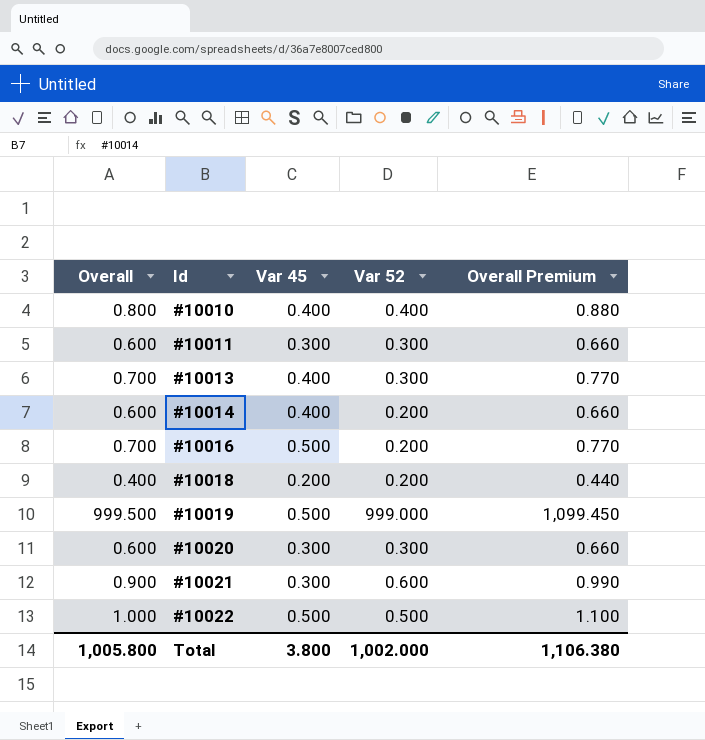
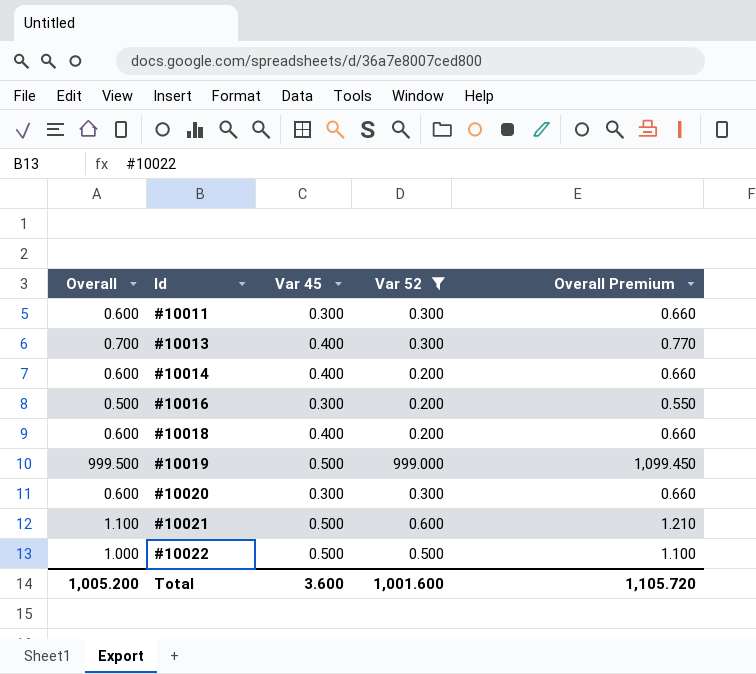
filter: none -> Var 52 != 0.400
#10016 | Overall: 0.700 -> 0.500
#10016 | Var 45: 0.500 -> 0.300
#10016 | Overall Premium: 0.770 -> 0.550
#10018 | Overall: 0.400 -> 0.600
#10018 | Var 45: 0.200 -> 0.400
#10018 | Overall Premium: 0.440 -> 0.660
#10021 | Overall: 0.900 -> 1.100
#10021 | Var 45: 0.300 -> 0.500
#10021 | Overall Premium: 0.990 -> 1.210
Total | Overall: 1,005.800 -> 1,005.200
Total | Var 45: 3.800 -> 3.600
Total | Var 52: 1,002.000 -> 1,001.600
Total | Overall Premium: 1,106.380 -> 1,105.720

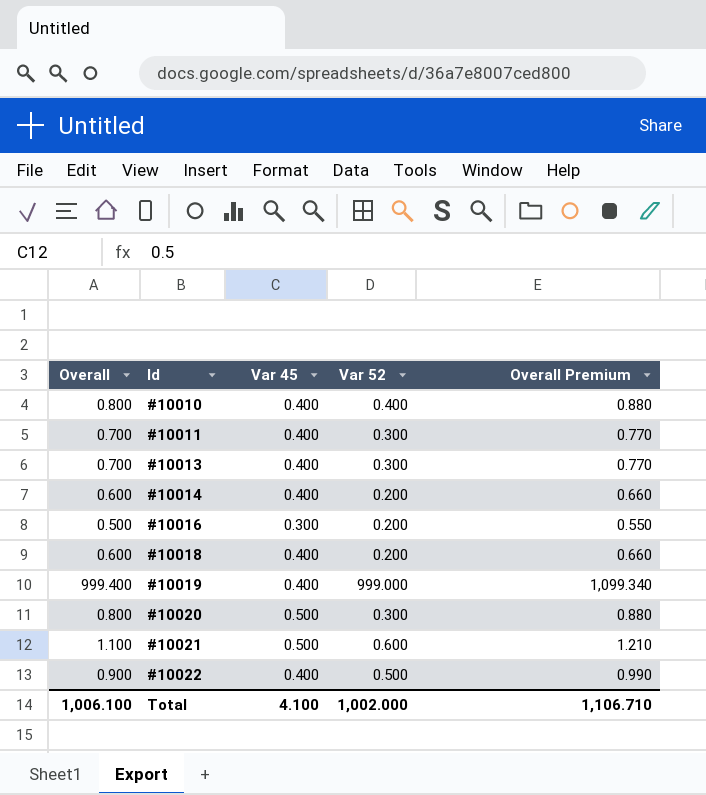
filter: Var 52 != 0.400 -> none
#10011 | Overall: 0.600 -> 0.700
#10011 | Var 45: 0.300 -> 0.400
#10011 | Overall Premium: 0.660 -> 0.770
#10019 | Overall: 999.500 -> 999.400
#10019 | Var 45: 0.500 -> 0.400
#10019 | Overall Premium: 1,099.450 -> 1,099.340
#10020 | Overall: 0.600 -> 0.800
#10020 | Var 45: 0.300 -> 0.500
#10020 | Overall Premium: 0.660 -> 0.880
#10022 | Overall: 1.000 -> 0.900
#10022 | Var 45: 0.500 -> 0.400
#10022 | Overall Premium: 1.100 -> 0.990
Total | Overall: 1,005.200 -> 1,006.100
Total | Var 45: 3.600 -> 4.100
Total | Var 52: 1,001.600 -> 1,002.000
Total | Overall Premium: 1,105.720 -> 1,106.710

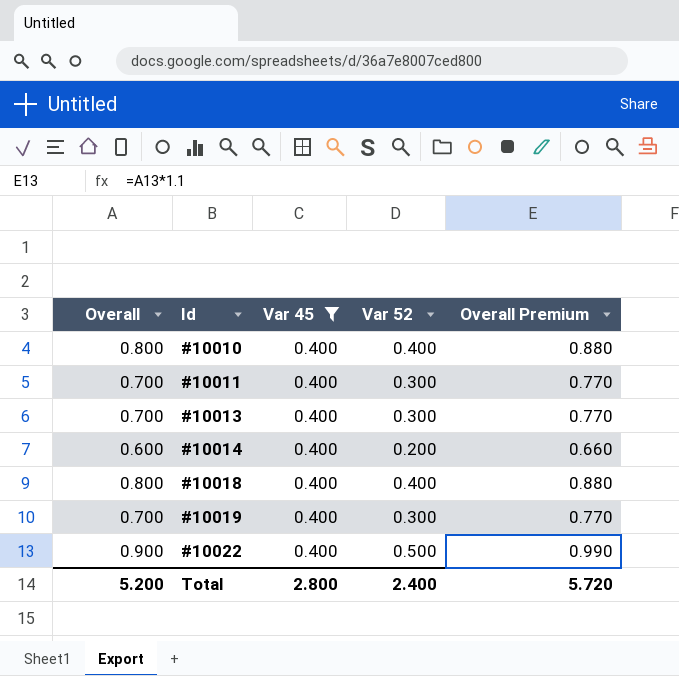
filter: none -> Var 45 = 0.400
#10018 | Overall: 0.600 -> 0.800
#10018 | Var 52: 0.200 -> 0.400
#10018 | Overall Premium: 0.660 -> 0.880
#10019 | Overall: 999.400 -> 0.700
#10019 | Var 52: 999.000 -> 0.300
#10019 | Overall Premium: 1,099.340 -> 0.770
Total | Overall: 1,006.100 -> 5.200
Total | Var 45: 4.100 -> 2.800
Total | Var 52: 1,002.000 -> 2.400
Total | Overall Premium: 1,106.710 -> 5.720

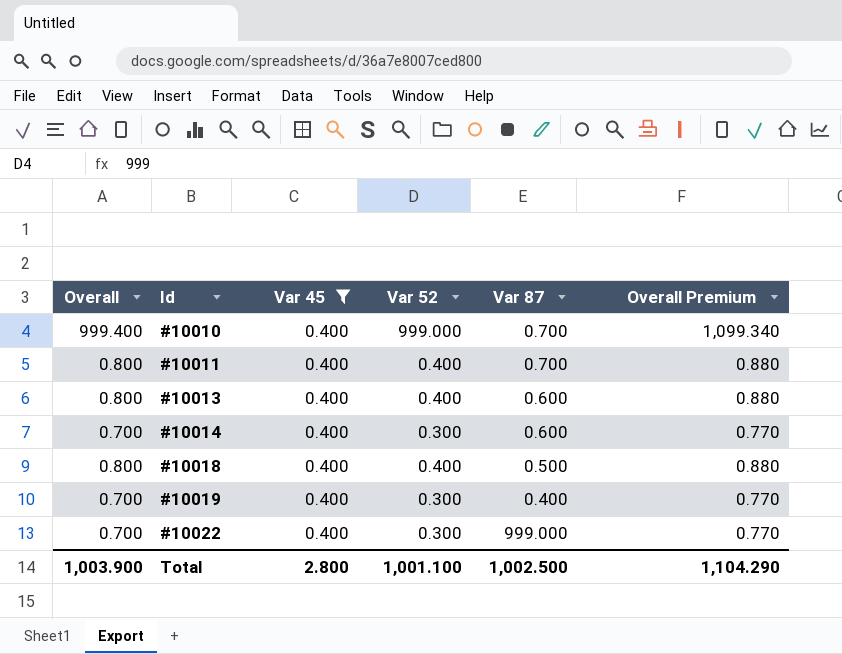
column Var 87 | position: none -> 5
#10010 | Overall: 0.800 -> 999.400
#10010 | Var 52: 0.400 -> 999.000
#10010 | Overall Premium: 0.880 -> 1,099.340
#10011 | Overall: 0.700 -> 0.800
#10011 | Var 52: 0.300 -> 0.400
#10011 | Overall Premium: 0.770 -> 0.880
#10013 | Overall: 0.700 -> 0.800
#10013 | Var 52: 0.300 -> 0.400
#10013 | Overall Premium: 0.770 -> 0.880
#10014 | Overall: 0.600 -> 0.700
#10014 | Var 52: 0.200 -> 0.300
#10014 | Overall Premium: 0.660 -> 0.770
#10022 | Overall: 0.900 -> 0.700
#10022 | Var 52: 0.500 -> 0.300
#10022 | Overall Premium: 0.990 -> 0.770
Total | Overall: 5.200 -> 1,003.900
Total | Var 52: 2.400 -> 1,001.100
Total | Overall Premium: 5.720 -> 1,104.290

